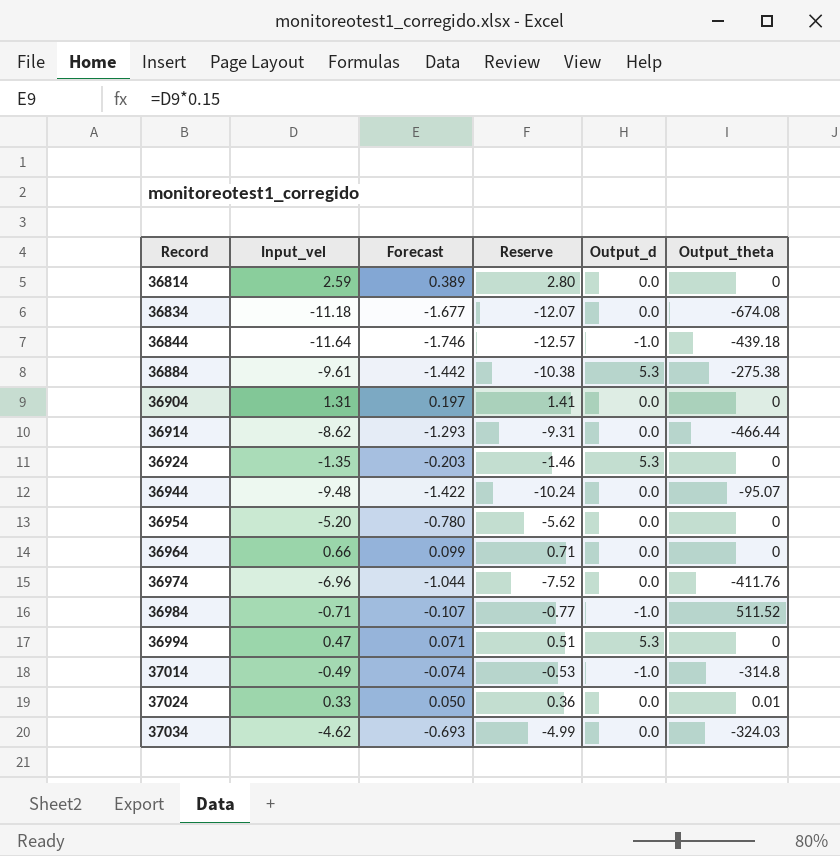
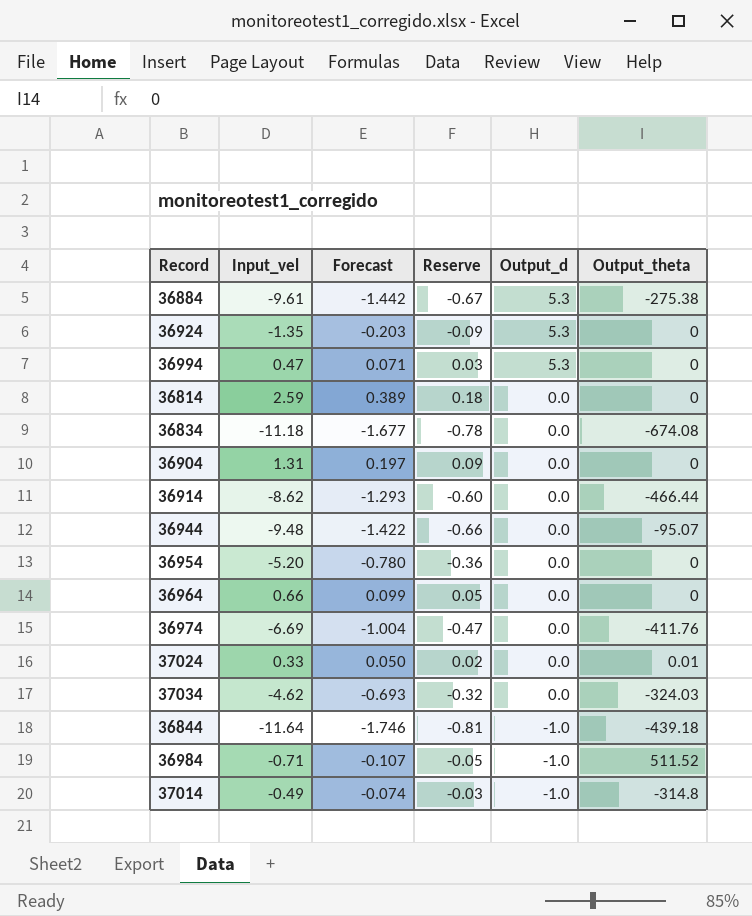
row order: Record ascending -> Output_d descending
column Reserve | formula: [Input_vel] * 1.08 -> [Input_vel] * 0.07
36974 | Input_vel: -6.96 -> -6.69
36974 | Forecast: -1.044 -> -1.004

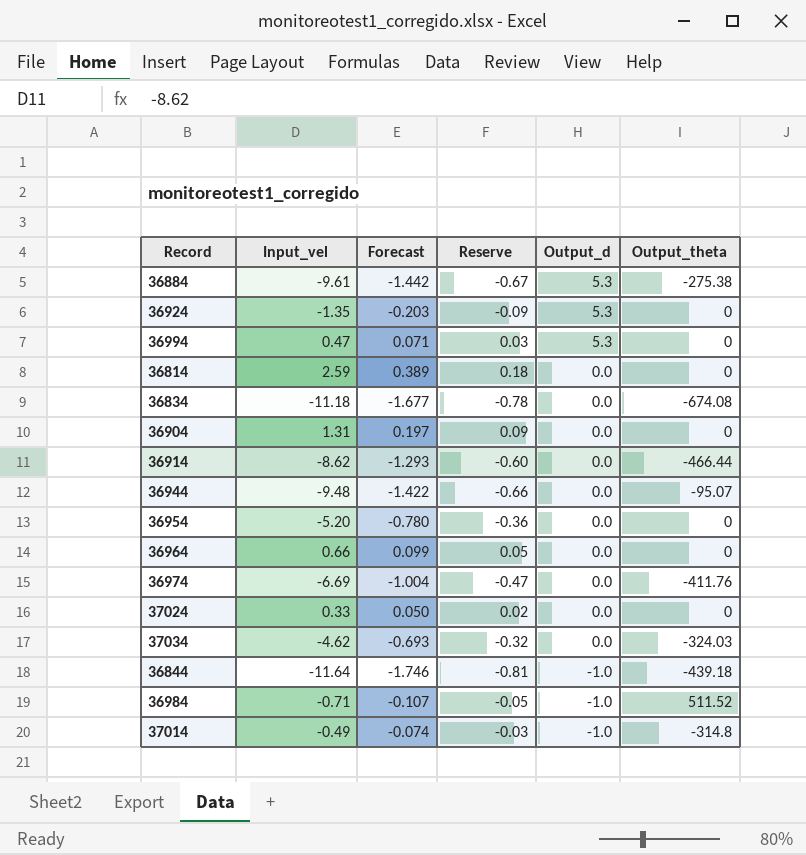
37024 | Output_theta: 0.01 -> 0

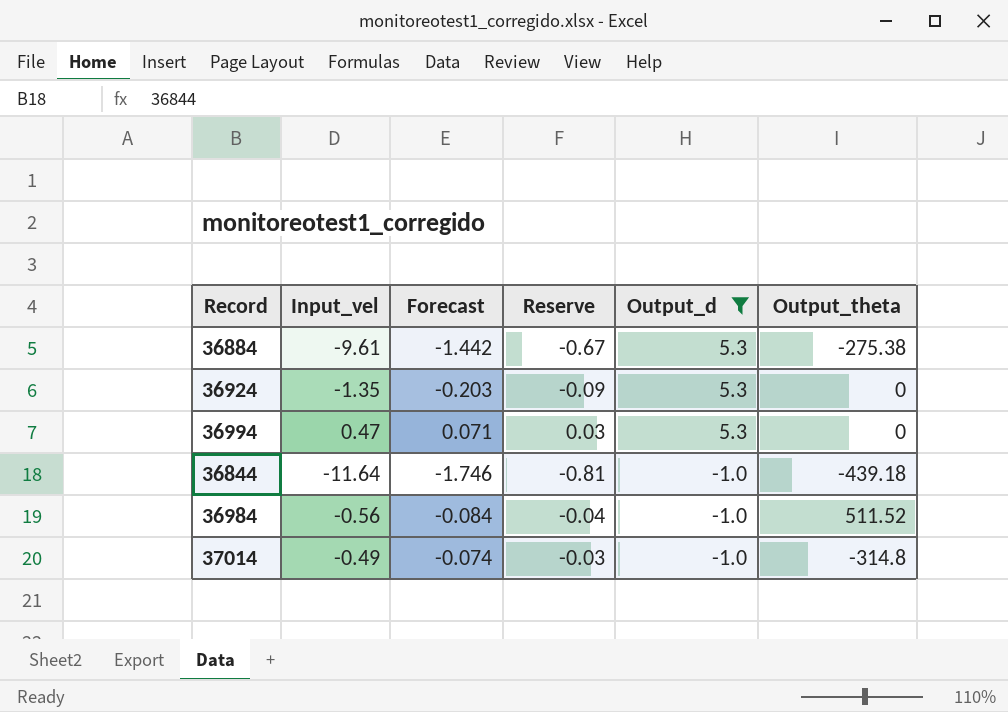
filter: none -> Output_d != 0.0
36984 | Input_vel: -0.71 -> -0.56
36984 | Forecast: -0.107 -> -0.084
36984 | Reserve: -0.05 -> -0.04

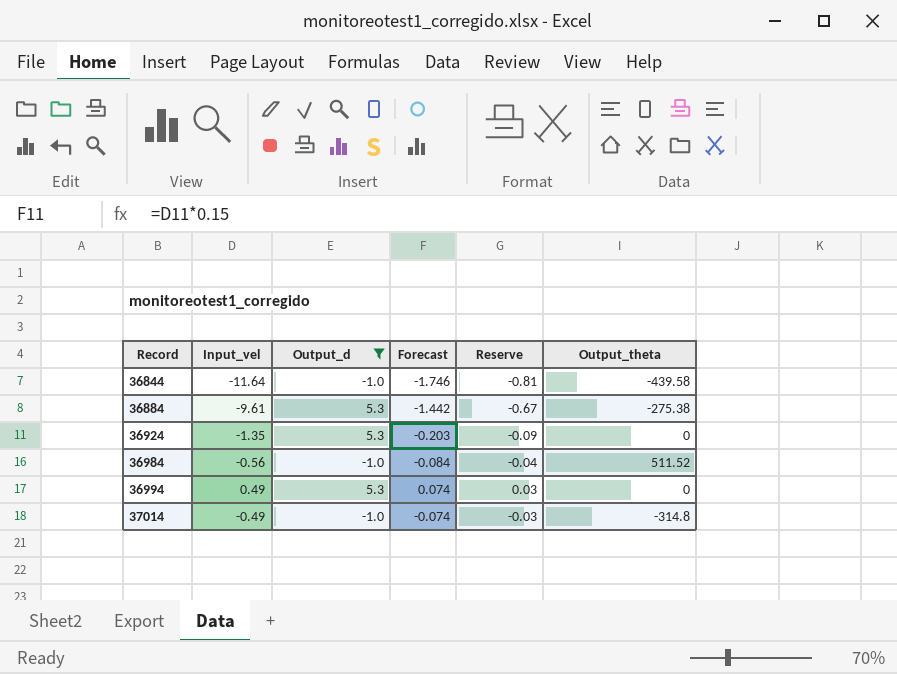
row order: Output_d descending -> Record ascending
column Output_d | position: 5 -> 3
36844 | Output_theta: -439.18 -> -439.58
36994 | Input_vel: 0.47 -> 0.49
36994 | Forecast: 0.071 -> 0.074

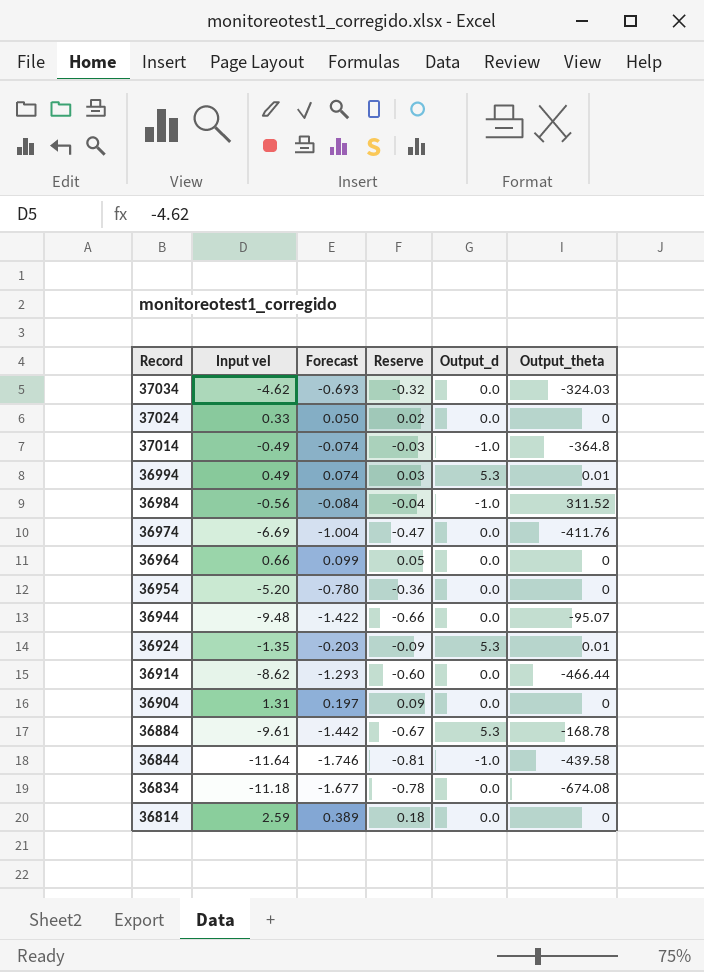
filter: Output_d != 0.0 -> none
row order: Record ascending -> Record descending
column name: Input_vel -> Input vel
column Output_d | position: 3 -> 5
37014 | Output_theta: -314.8 -> -364.8
36994 | Output_theta: 0 -> 0.01
36984 | Output_theta: 511.52 -> 311.52
36924 | Output_theta: 0 -> 0.01
36884 | Output_theta: -275.38 -> -168.78

